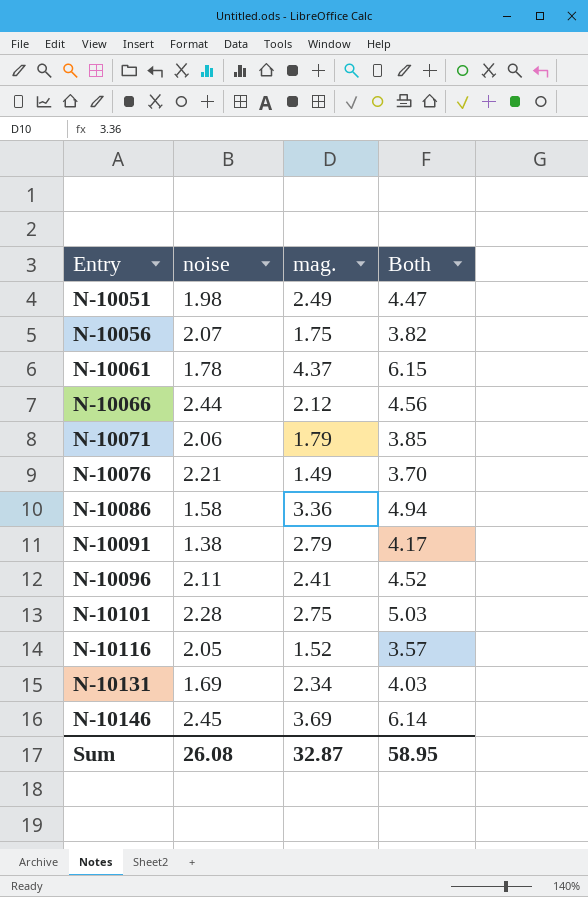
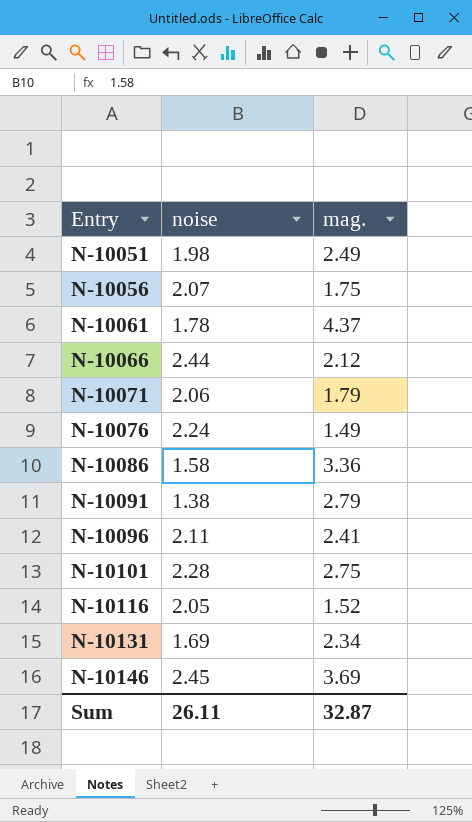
column Both | formula: [noise] + [mag.] -> none
N-10076 | noise: 2.21 -> 2.24
Sum | noise: 26.08 -> 26.11

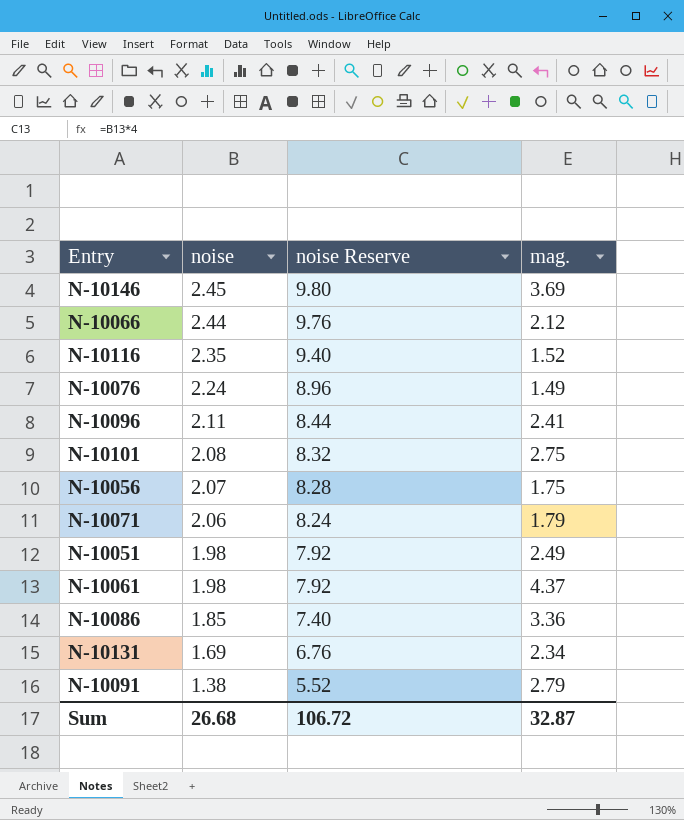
row order: Entry ascending -> noise descending
column noise Reserve | formula: none -> [noise] * 4
N-10116 | noise: 2.05 -> 2.35
N-10101 | noise: 2.28 -> 2.08
N-10061 | noise: 1.78 -> 1.98
N-10086 | noise: 1.58 -> 1.85
Sum | noise: 26.11 -> 26.68

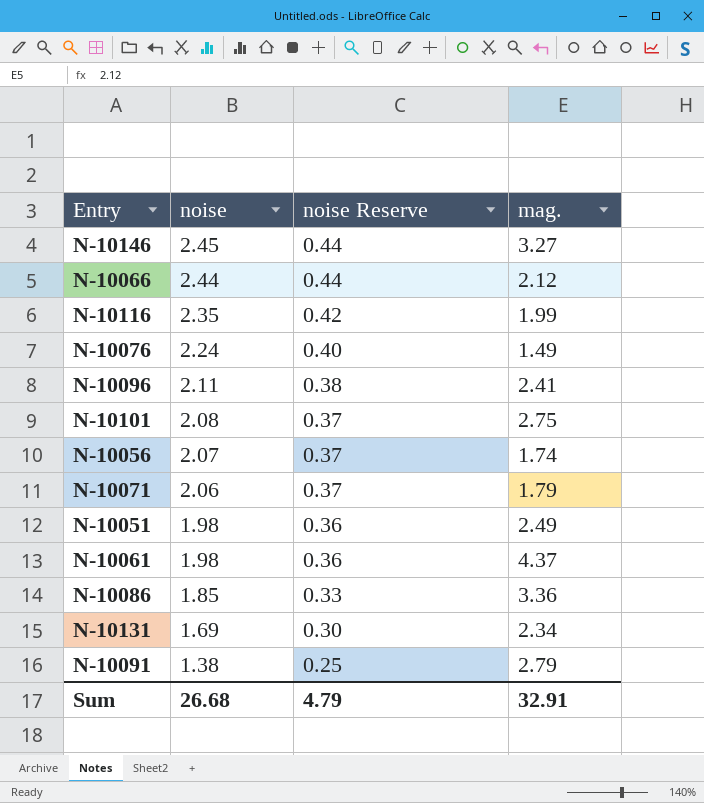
column noise Reserve | formula: [noise] * 4 -> [noise] * 0.18
N-10146 | mag.: 3.69 -> 3.27
N-10116 | mag.: 1.52 -> 1.99
N-10056 | mag.: 1.75 -> 1.74
Sum | noise Reserve: 106.72 -> 4.79
Sum | mag.: 32.87 -> 32.91

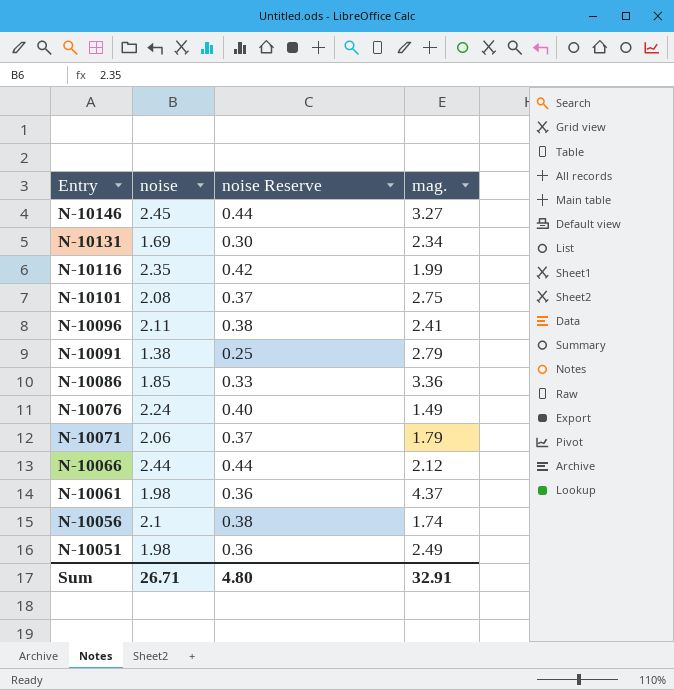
row order: noise descending -> Entry descending
N-10056 | noise: 2.07 -> 2.1
N-10056 | noise Reserve: 0.37 -> 0.38
Sum | noise: 26.68 -> 26.71
Sum | noise Reserve: 4.79 -> 4.80

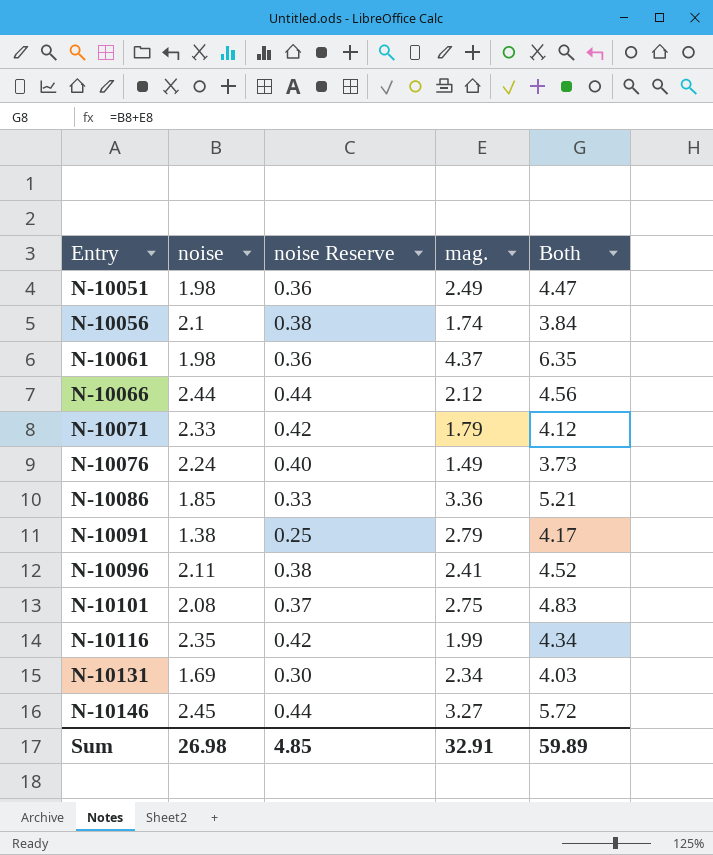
row order: Entry descending -> Entry ascending
column Both | formula: none -> [noise] + [mag.]
N-10071 | noise: 2.06 -> 2.33
N-10071 | noise Reserve: 0.37 -> 0.42
Sum | noise: 26.71 -> 26.98
Sum | noise Reserve: 4.80 -> 4.85

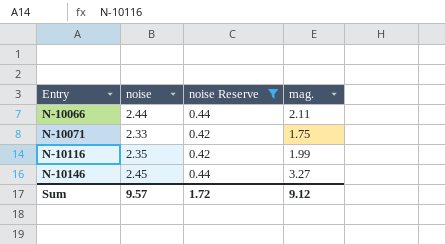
filter: none -> noise Reserve >= 0.42
column Both | formula: [noise] + [mag.] -> none
N-10066 | mag.: 2.12 -> 2.11
N-10071 | mag.: 1.79 -> 1.75
Sum | noise: 26.98 -> 9.57
Sum | noise Reserve: 4.85 -> 1.72
Sum | mag.: 32.91 -> 9.12

